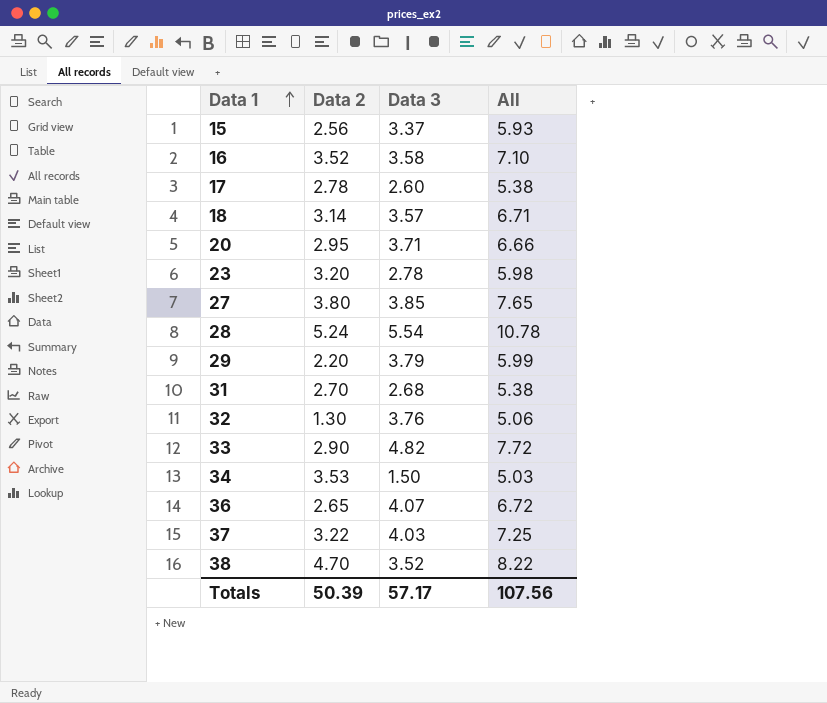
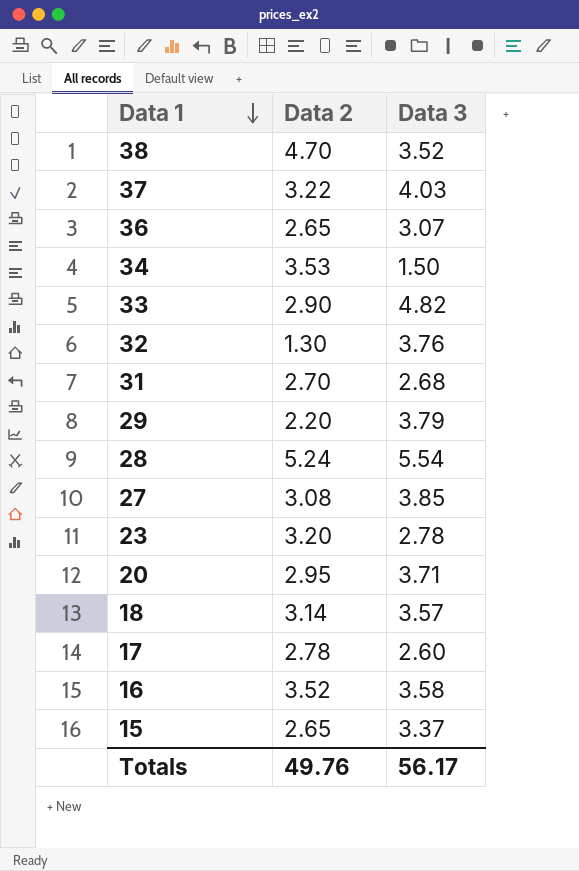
row order: Data 1 ascending -> Data 1 descending
column All | formula: [Data 2] + [Data 3] -> none
36 | Data 3: 4.07 -> 3.07
27 | Data 2: 3.80 -> 3.08
15 | Data 2: 2.56 -> 2.65
Totals | Data 2: 50.39 -> 49.76
Totals | Data 3: 57.17 -> 56.17

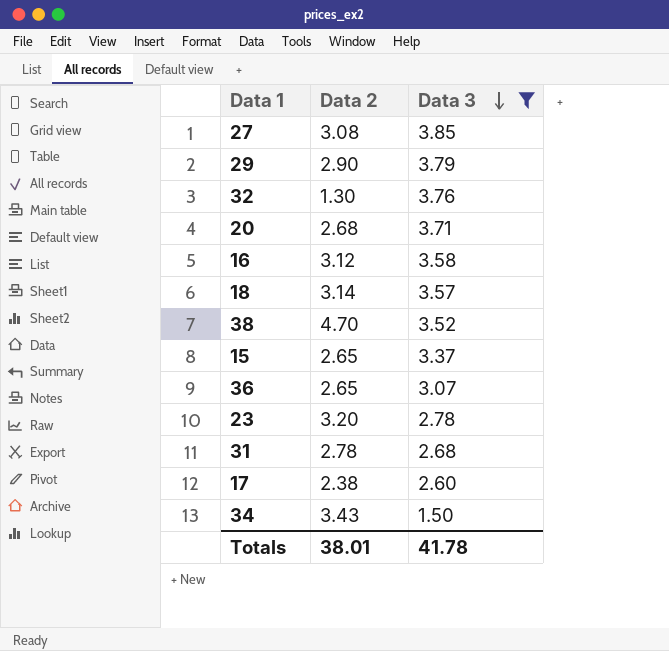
filter: none -> Data 3 <= 3.85
row order: Data 1 descending -> Data 3 descending
29 | Data 2: 2.20 -> 2.90
20 | Data 2: 2.95 -> 2.68
16 | Data 2: 3.52 -> 3.12
31 | Data 2: 2.70 -> 2.78
17 | Data 2: 2.78 -> 2.38
34 | Data 2: 3.53 -> 3.43
Totals | Data 2: 49.76 -> 38.01
Totals | Data 3: 56.17 -> 41.78

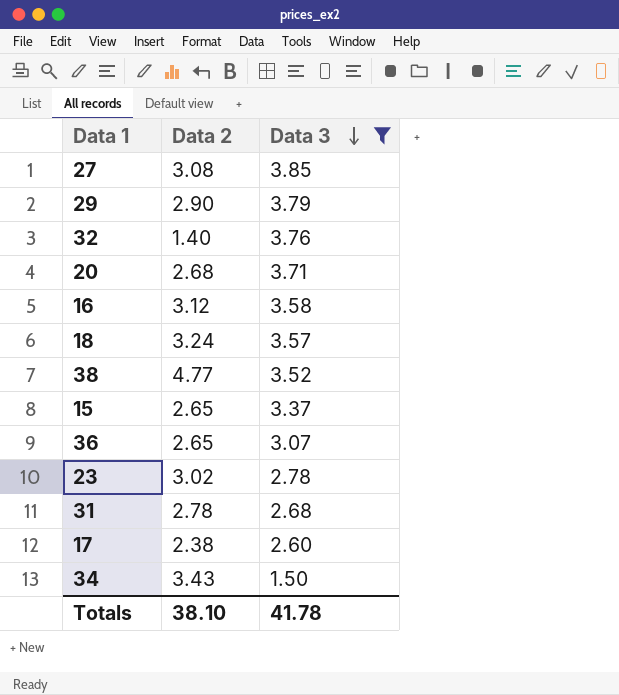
32 | Data 2: 1.30 -> 1.40
18 | Data 2: 3.14 -> 3.24
38 | Data 2: 4.70 -> 4.77
23 | Data 2: 3.20 -> 3.02
Totals | Data 2: 38.01 -> 38.10

